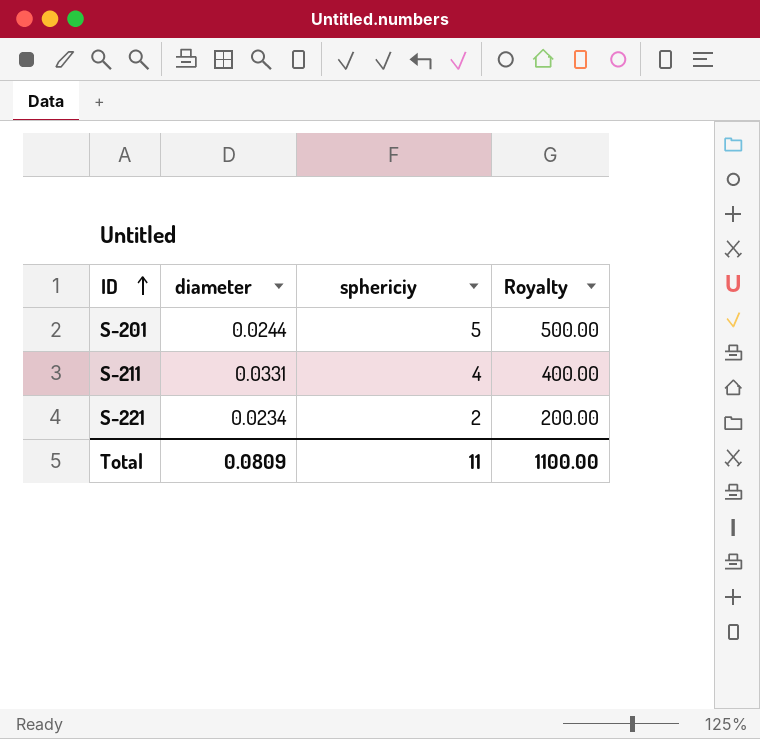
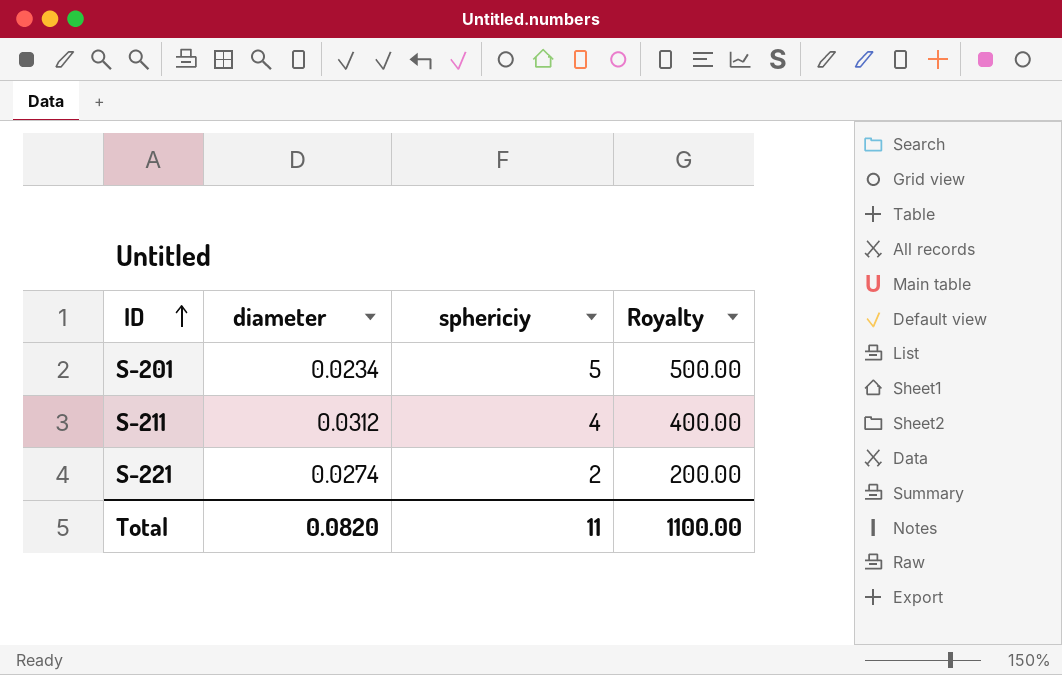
S-201 | diameter: 0.0244 -> 0.0234
S-211 | diameter: 0.0331 -> 0.0312
S-221 | diameter: 0.0234 -> 0.0274
Total | diameter: 0.0809 -> 0.0820

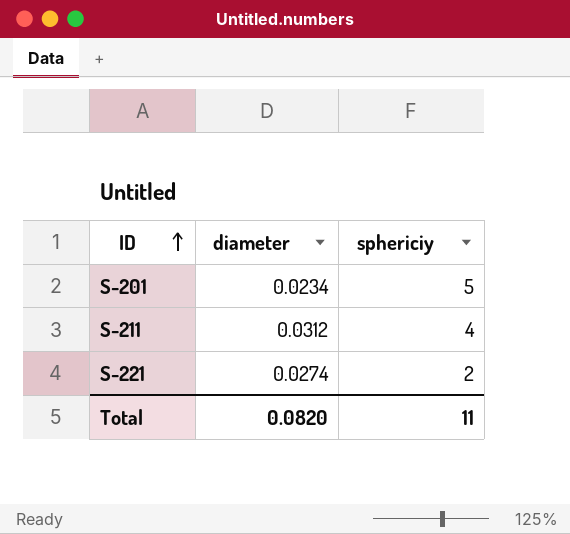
column Royalty | formula: [sphericiy] * 100 -> none

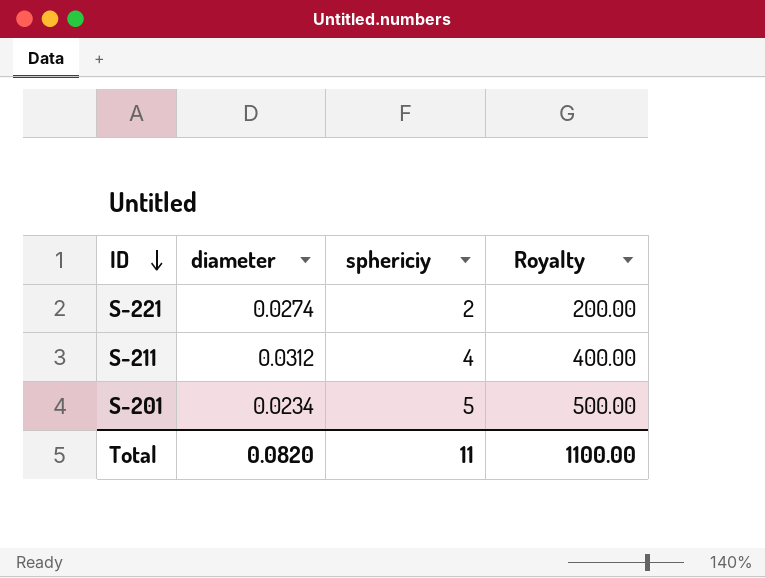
row order: ID ascending -> ID descending
column Royalty | formula: none -> [sphericiy] * 100

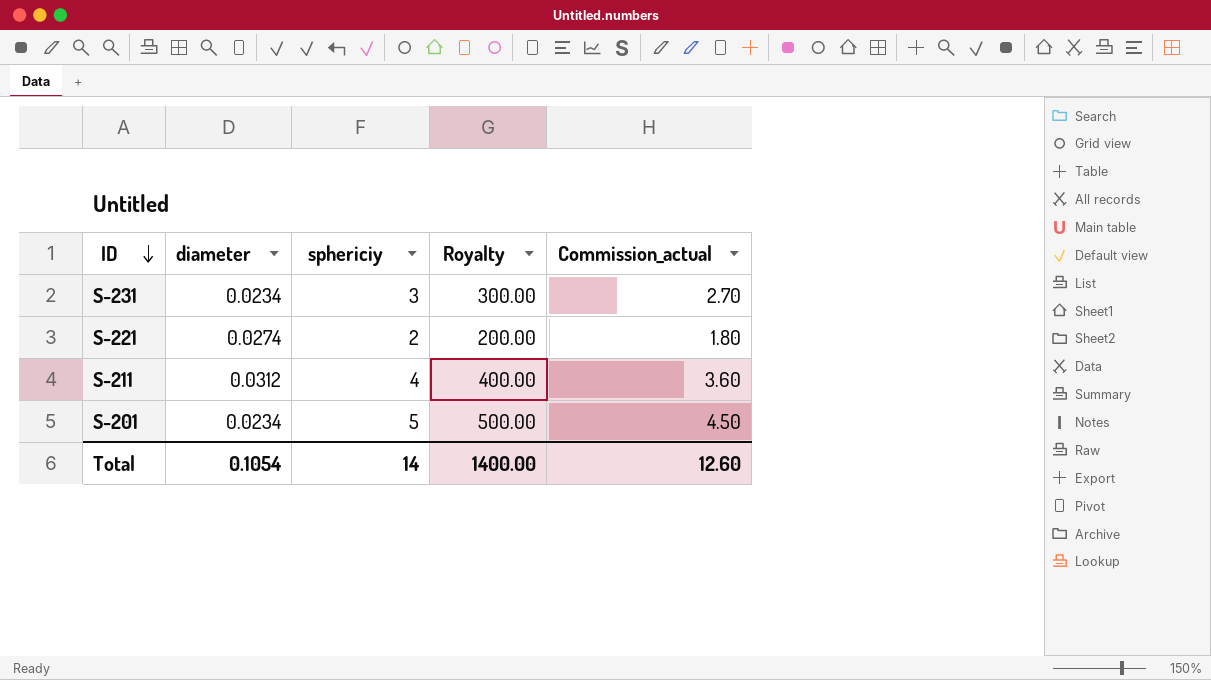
column Commission_actual | formula: none -> [sphericiy] * 0.9
row S-231: none -> 0.0234 | 3 | 300.00 | 2.70
Total | diameter: 0.0820 -> 0.1054
Total | sphericiy: 11 -> 14
Total | Royalty: 1100.00 -> 1400.00

